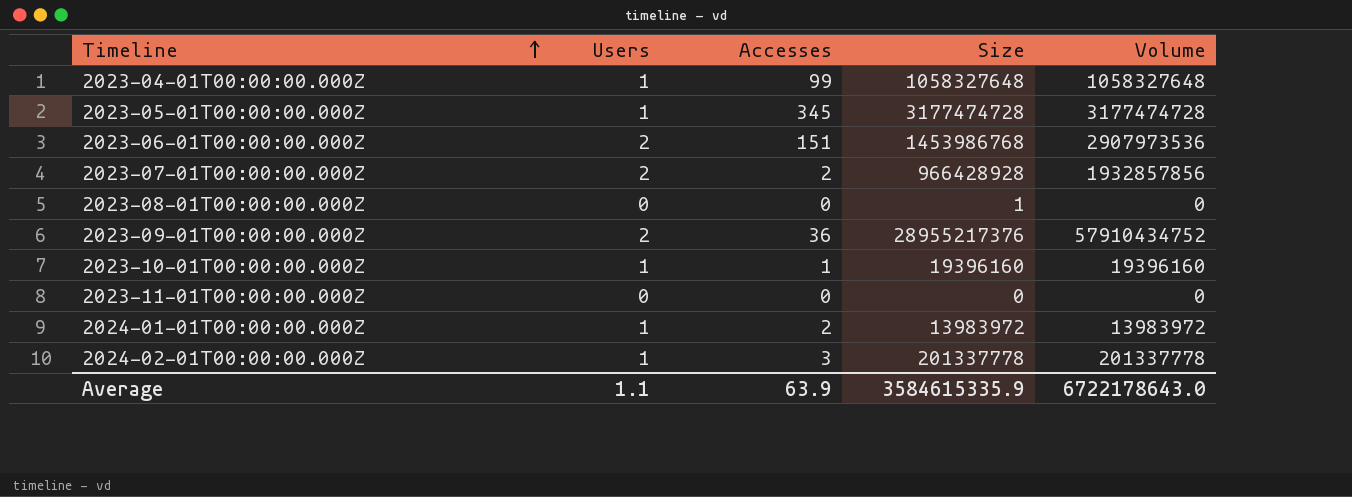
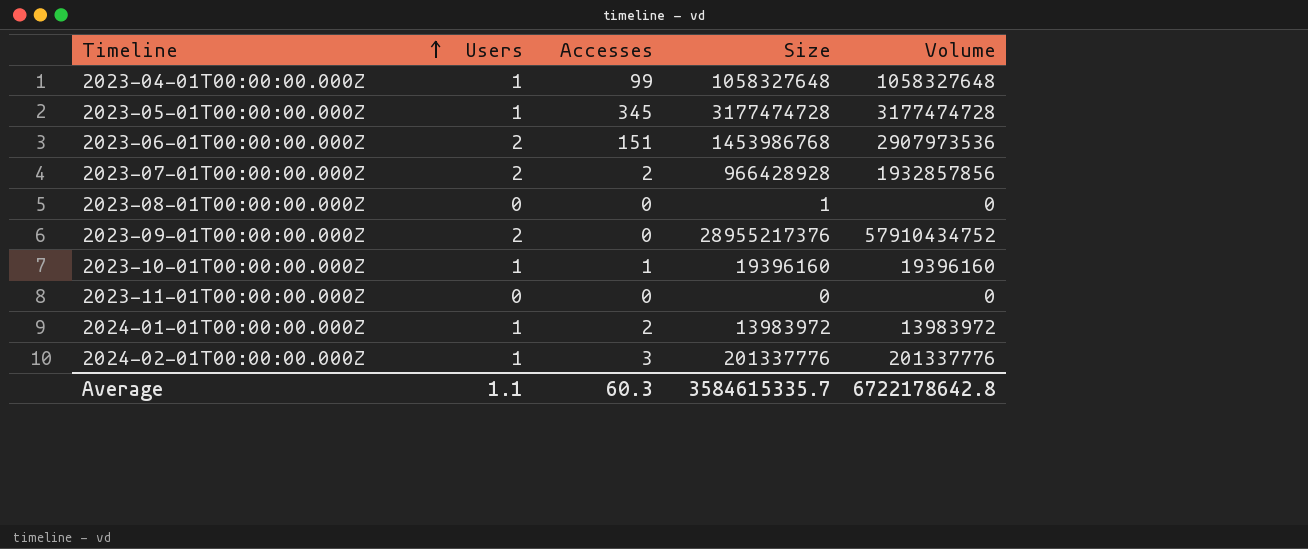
2023-09-01T00:00:00.000Z | Accesses: 36 -> 0
2024-02-01T00:00:00.000Z | Size: 201337778 -> 201337776
2024-02-01T00:00:00.000Z | Volume: 201337778 -> 201337776
Average | Accesses: 63.9 -> 60.3
Average | Size: 3584615335.9 -> 3584615335.7
Average | Volume: 6722178643.0 -> 6722178642.8

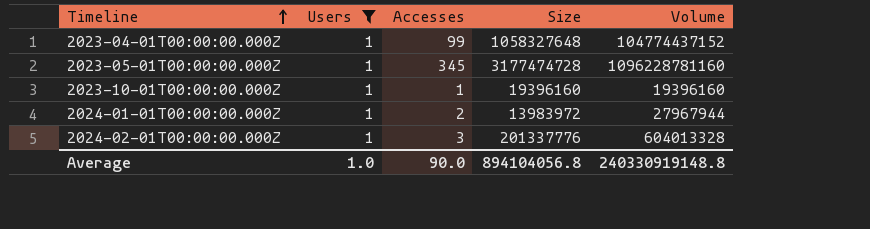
filter: none -> Users = 1
column Volume | formula: [Users] * [Size] -> [Accesses] * [Size]
Average | Users: 1.1 -> 1.0
Average | Accesses: 60.3 -> 90.0
Average | Size: 3584615335.7 -> 894104056.8
Average | Volume: 6722178642.8 -> 240330919148.8

